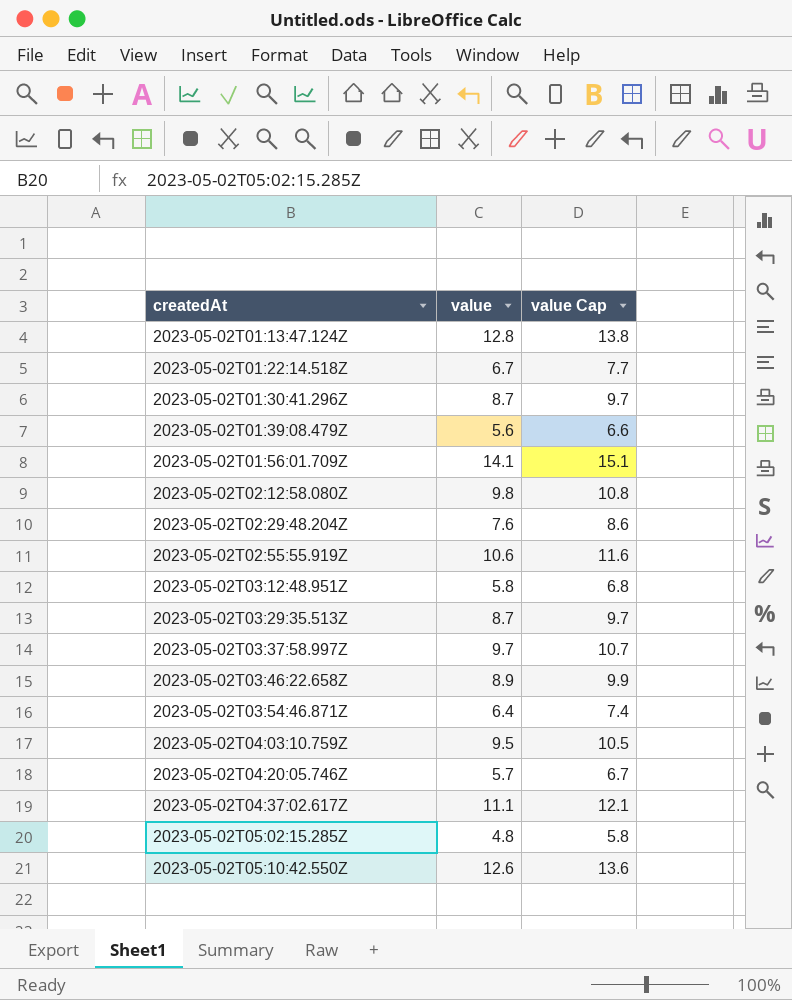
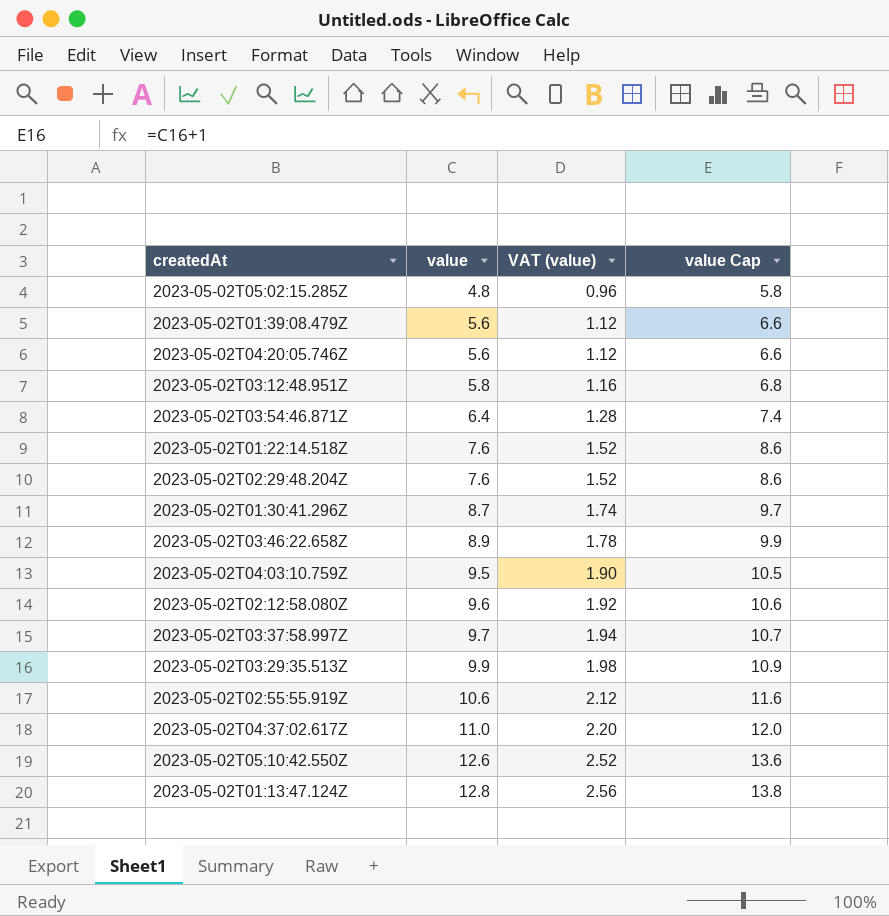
row order: createdAt ascending -> value ascending
column VAT (value) | formula: none -> [value] * 0.2
row 2023-05-02T01:56:01.709Z: 14.1 | 15.1 -> none
2023-05-02T04:20:05.746Z | value: 5.7 -> 5.6
2023-05-02T04:20:05.746Z | value Cap: 6.7 -> 6.6
2023-05-02T01:22:14.518Z | value: 6.7 -> 7.6
2023-05-02T01:22:14.518Z | value Cap: 7.7 -> 8.6
2023-05-02T02:12:58.080Z | value: 9.8 -> 9.6
2023-05-02T02:12:58.080Z | value Cap: 10.8 -> 10.6
2023-05-02T03:29:35.513Z | value: 8.7 -> 9.9
2023-05-02T03:29:35.513Z | value Cap: 9.7 -> 10.9
2023-05-02T04:37:02.617Z | value: 11.1 -> 11.0
2023-05-02T04:37:02.617Z | value Cap: 12.1 -> 12.0

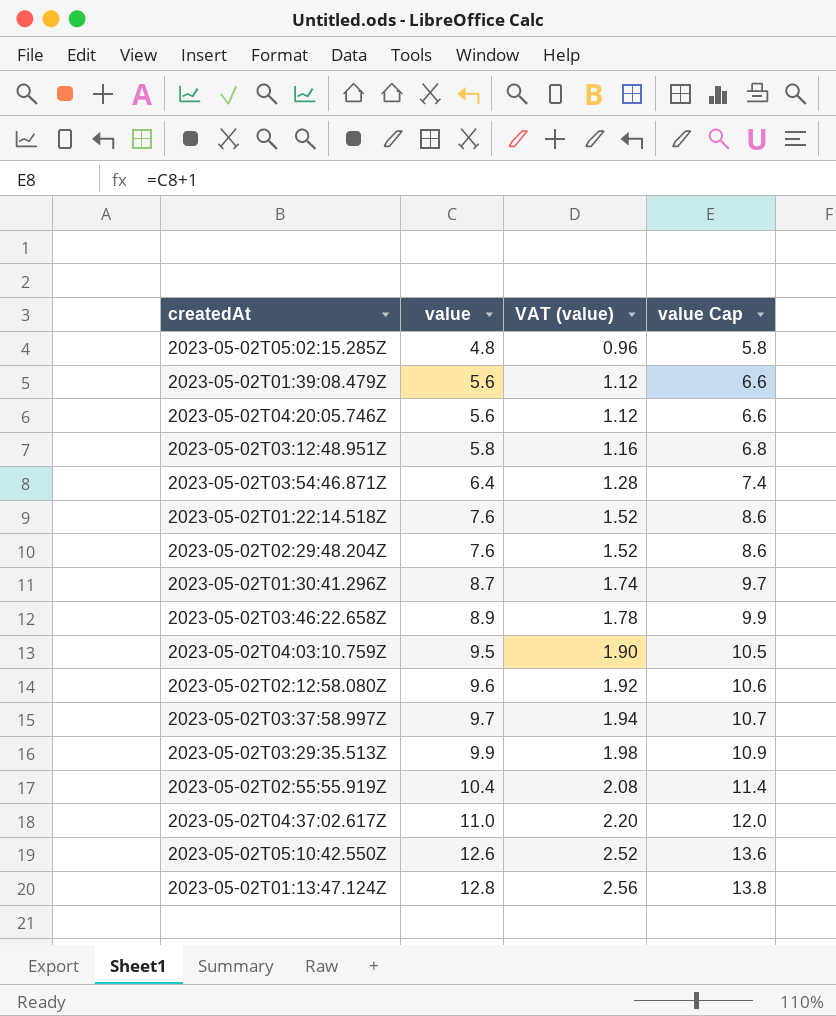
2023-05-02T02:55:55.919Z | value: 10.6 -> 10.4
2023-05-02T02:55:55.919Z | VAT (value): 2.12 -> 2.08
2023-05-02T02:55:55.919Z | value Cap: 11.6 -> 11.4

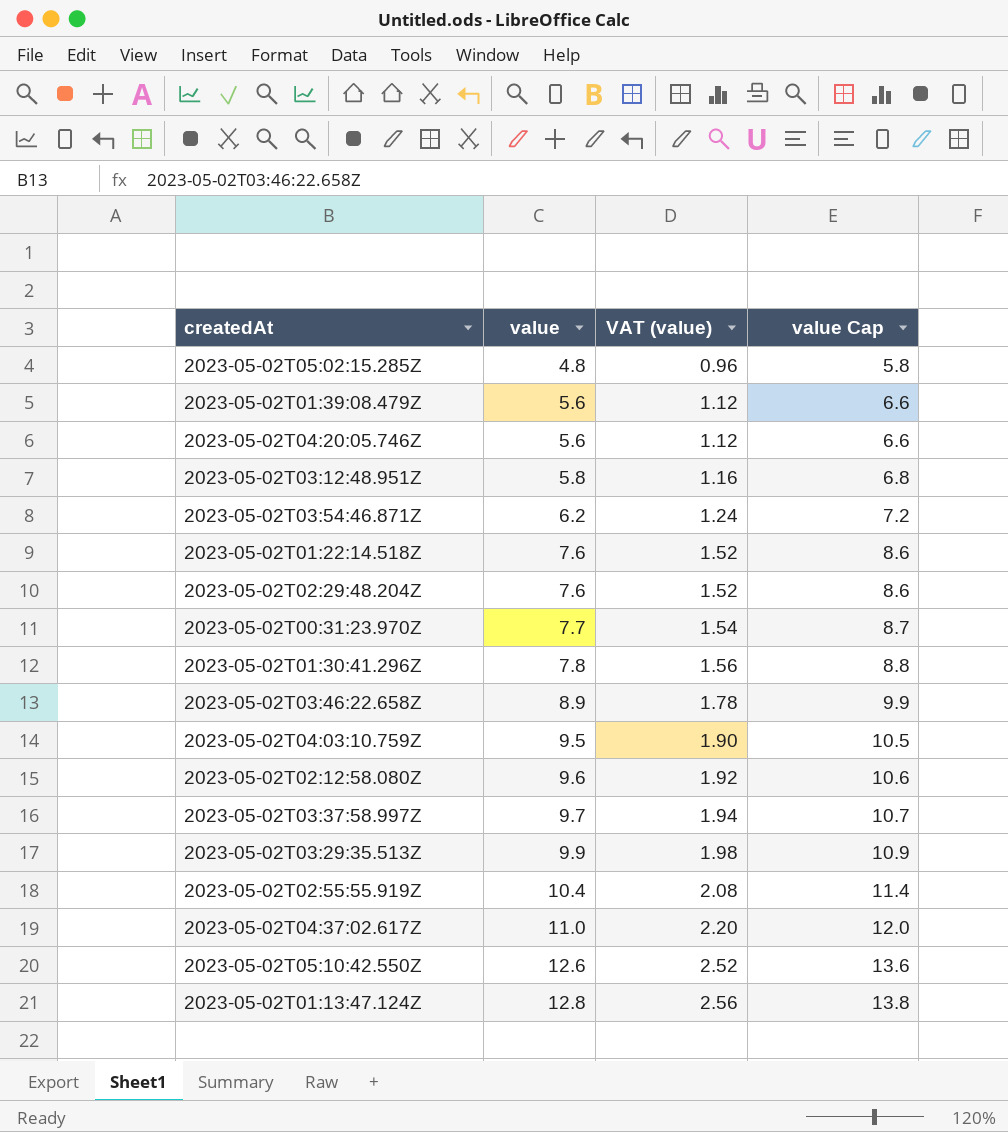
2023-05-02T03:54:46.871Z | value: 6.4 -> 6.2
2023-05-02T03:54:46.871Z | VAT (value): 1.28 -> 1.24
2023-05-02T03:54:46.871Z | value Cap: 7.4 -> 7.2
row 2023-05-02T00:31:23.970Z: none -> 7.7 | 1.54 | 8.7
2023-05-02T01:30:41.296Z | value: 8.7 -> 7.8
2023-05-02T01:30:41.296Z | VAT (value): 1.74 -> 1.56
2023-05-02T01:30:41.296Z | value Cap: 9.7 -> 8.8

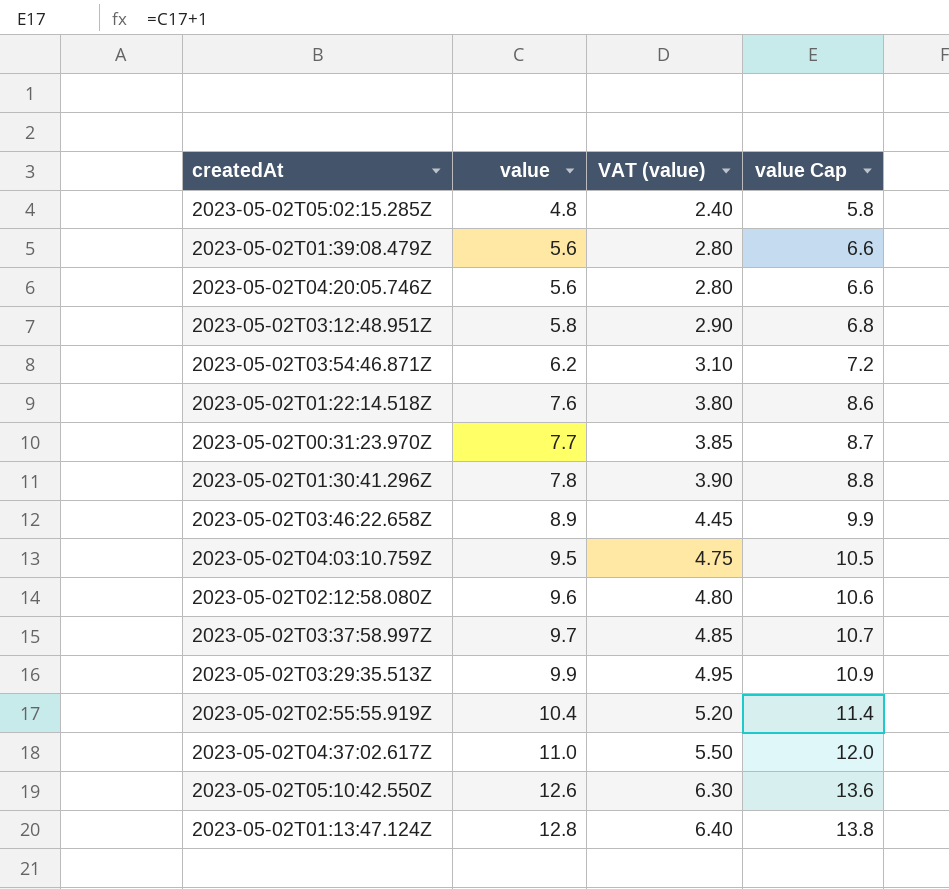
column VAT (value) | formula: [value] * 0.2 -> [value] * 0.5
row 2023-05-02T02:29:48.204Z: 7.6 | 1.52 | 8.6 -> none

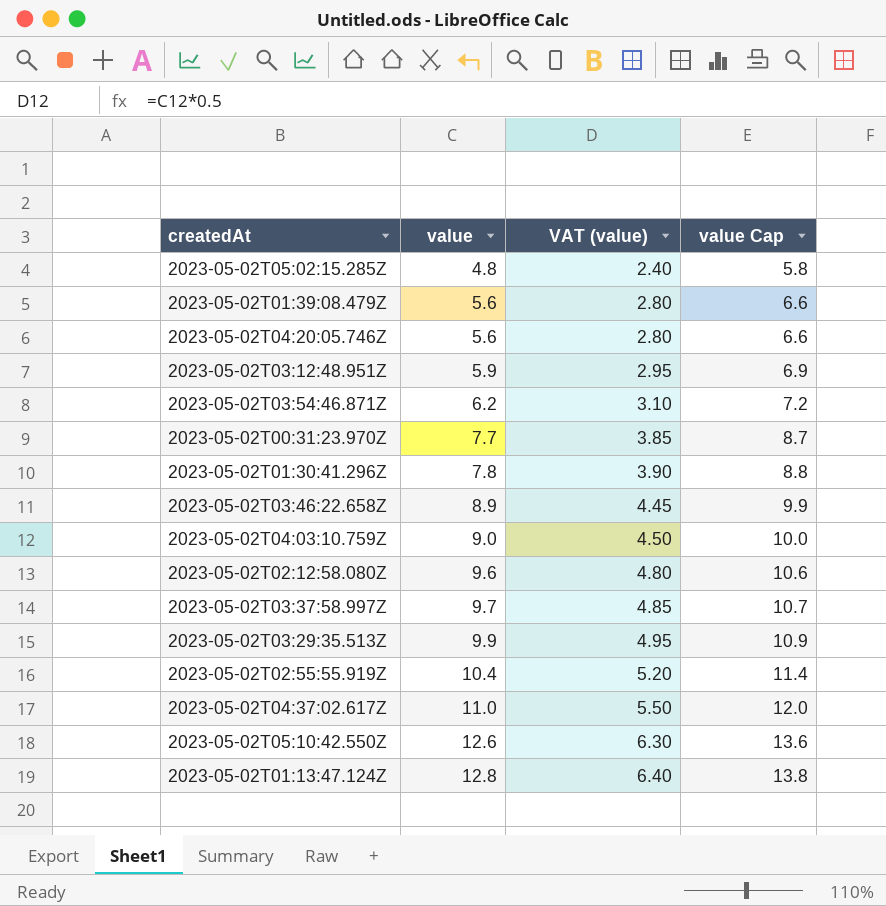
row 2023-05-02T01:22:14.518Z: 7.6 | 3.80 | 8.6 -> none
2023-05-02T03:12:48.951Z | value: 5.8 -> 5.9
2023-05-02T03:12:48.951Z | VAT (value): 2.90 -> 2.95
2023-05-02T03:12:48.951Z | value Cap: 6.8 -> 6.9
2023-05-02T04:03:10.759Z | value: 9.5 -> 9.0
2023-05-02T04:03:10.759Z | VAT (value): 4.75 -> 4.50
2023-05-02T04:03:10.759Z | value Cap: 10.5 -> 10.0

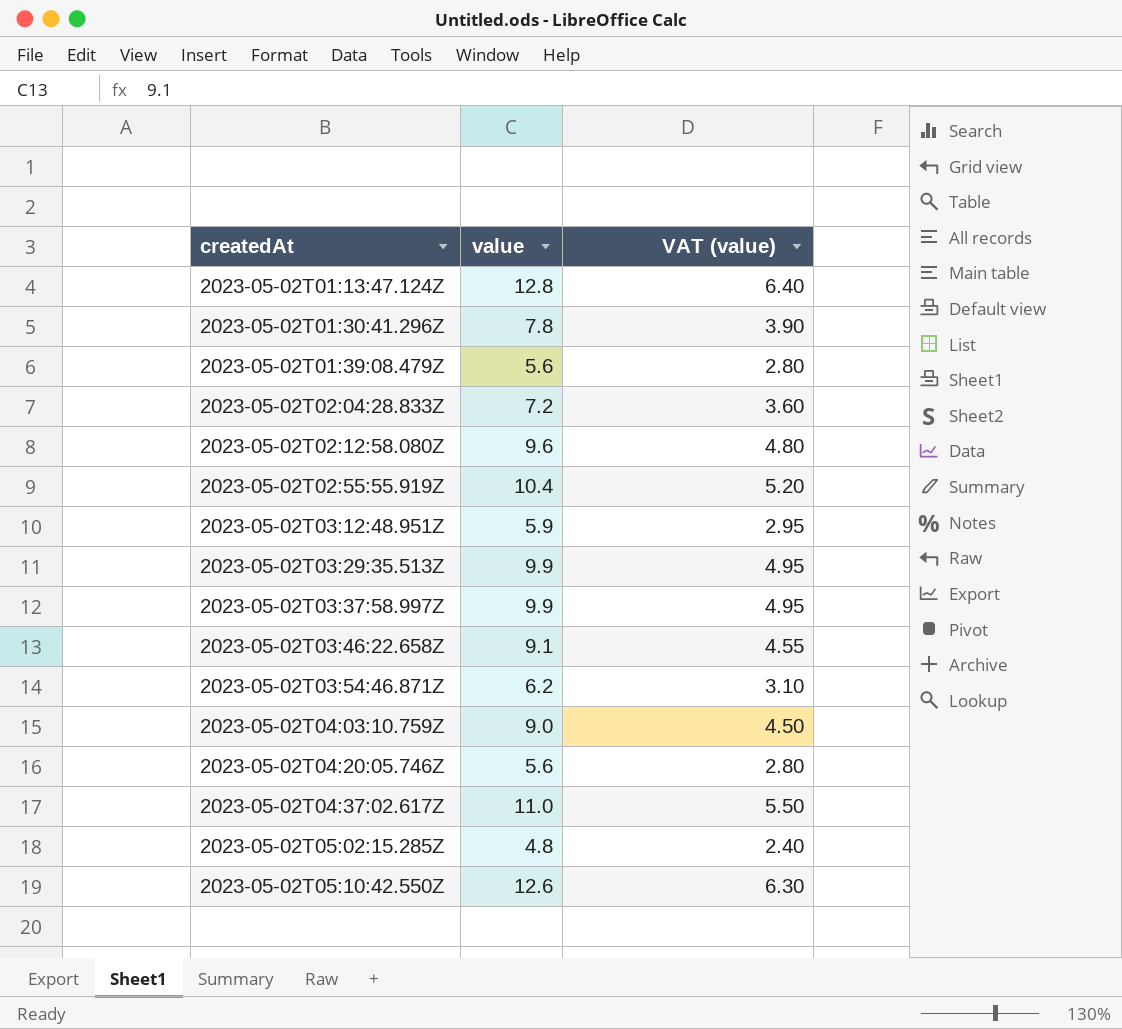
row order: value ascending -> createdAt ascending
column value Cap | formula: [value] + 1 -> none
row 2023-05-02T00:31:23.970Z: 7.7 | 3.85 | 8.7 -> none
row 2023-05-02T02:04:28.833Z: none -> 7.2 | 3.60
2023-05-02T03:37:58.997Z | value: 9.7 -> 9.9
2023-05-02T03:37:58.997Z | VAT (value): 4.85 -> 4.95
2023-05-02T03:46:22.658Z | value: 8.9 -> 9.1
2023-05-02T03:46:22.658Z | VAT (value): 4.45 -> 4.55

